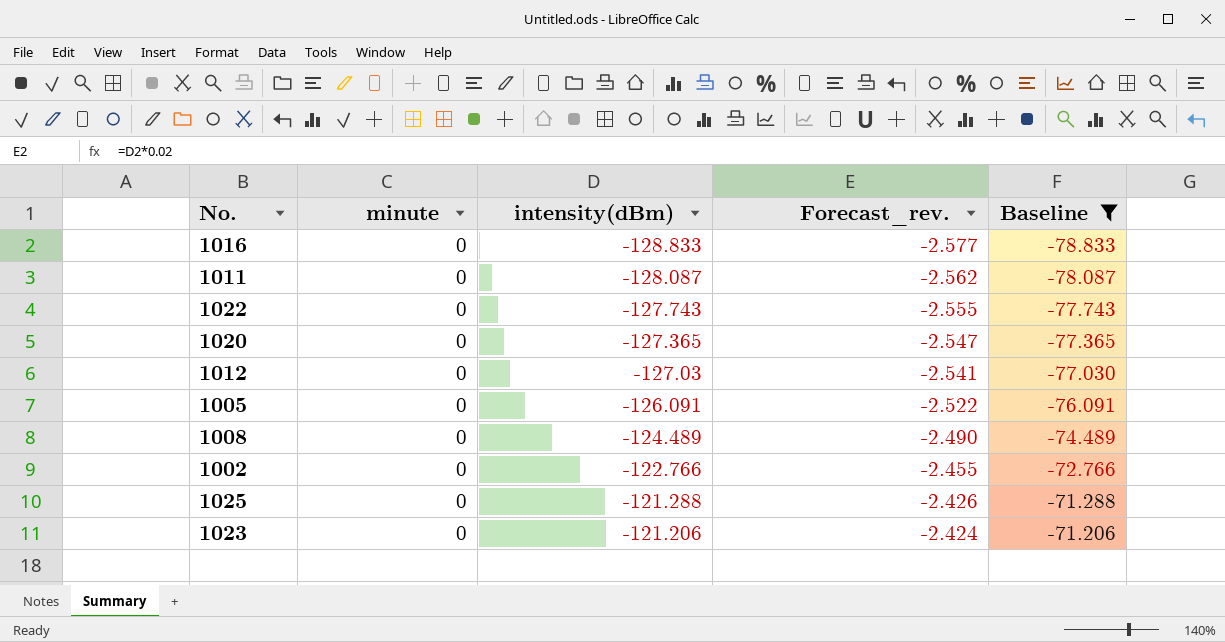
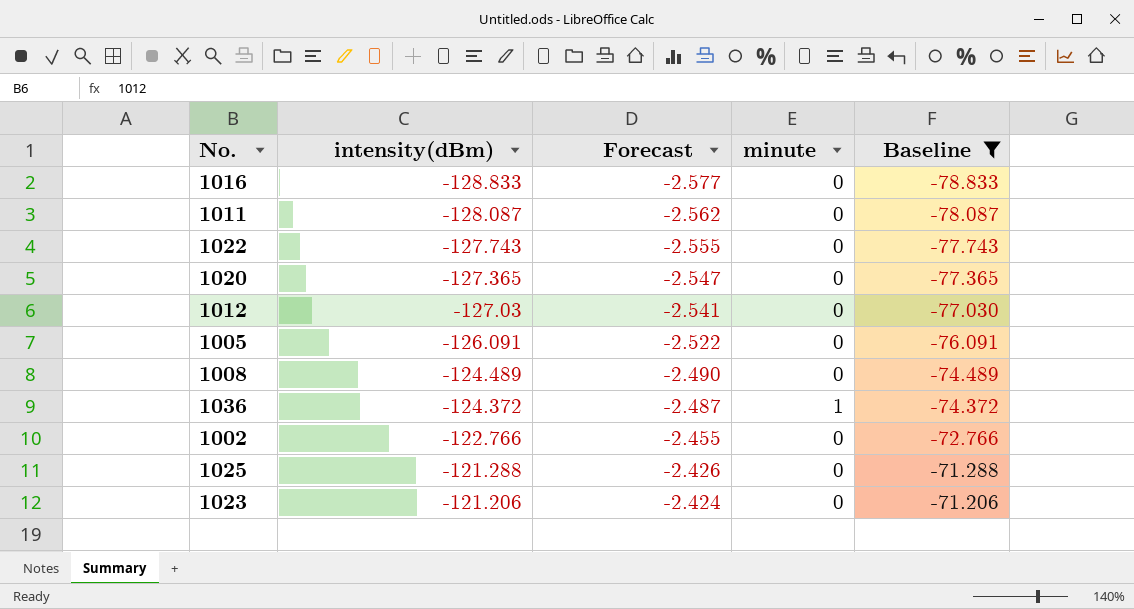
column name: Forecast_rev. -> Forecast
column minute | position: 2 -> 4
row 1036: none -> -124.372 | -2.487 | 1 | -74.372

